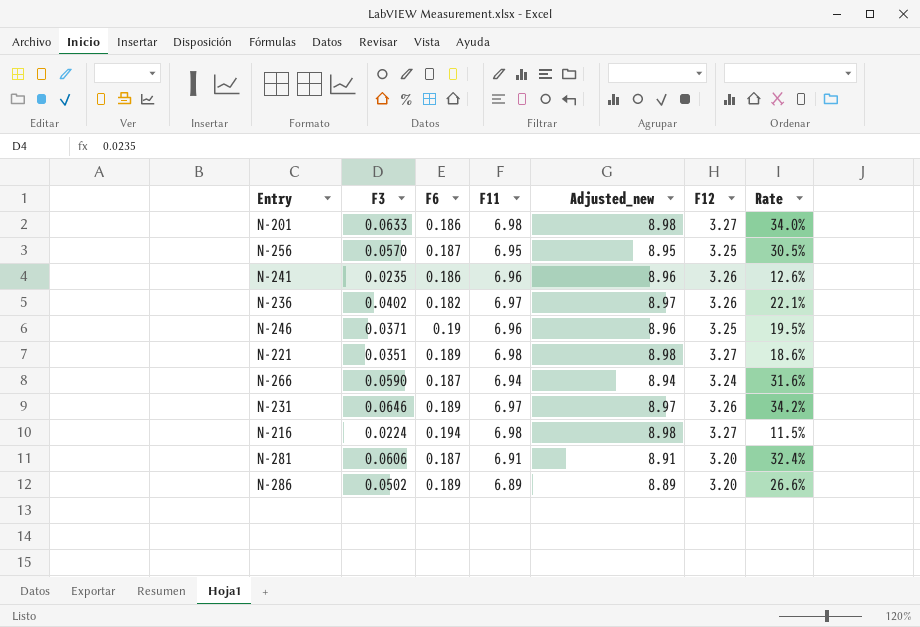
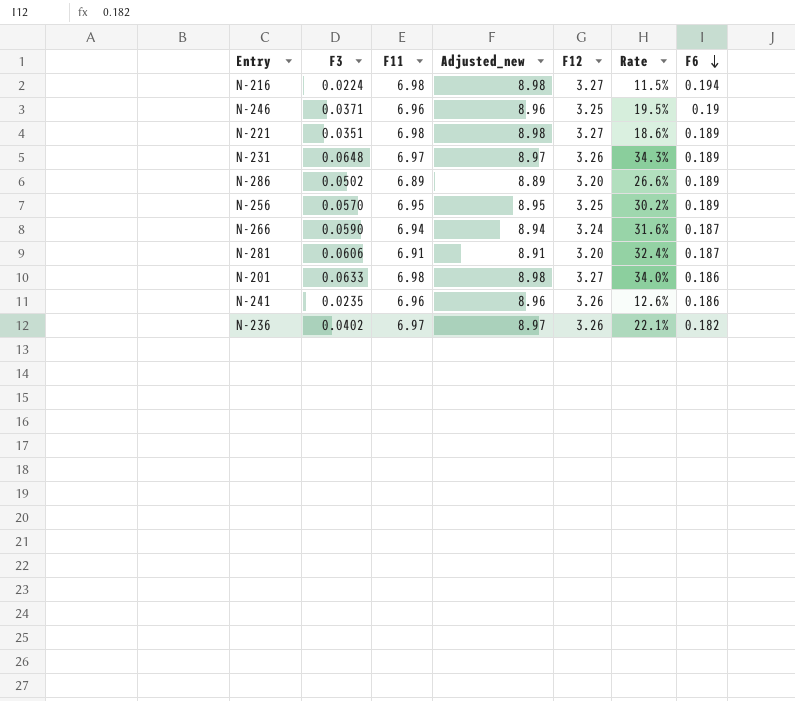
row order: none -> F6 descending
column F6 | position: 3 -> 7
N-231 | F3: 0.0646 -> 0.0648
N-231 | Rate: 34.2% -> 34.3%
N-256 | Rate: 30.5% -> 30.2%
N-256 | F6: 0.187 -> 0.189

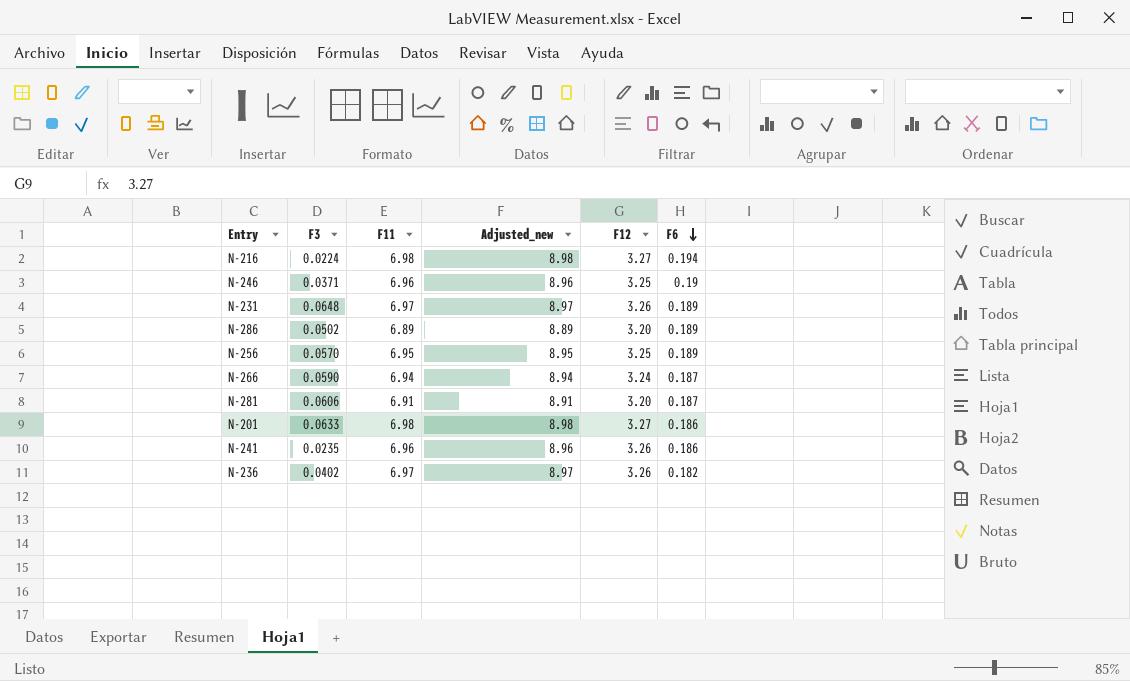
column Rate | formula: [F3] / [F6] -> none
row N-221: 0.0351 | 6.98 | 8.98 | 3.27 | 18.6% | 0.189 -> none

